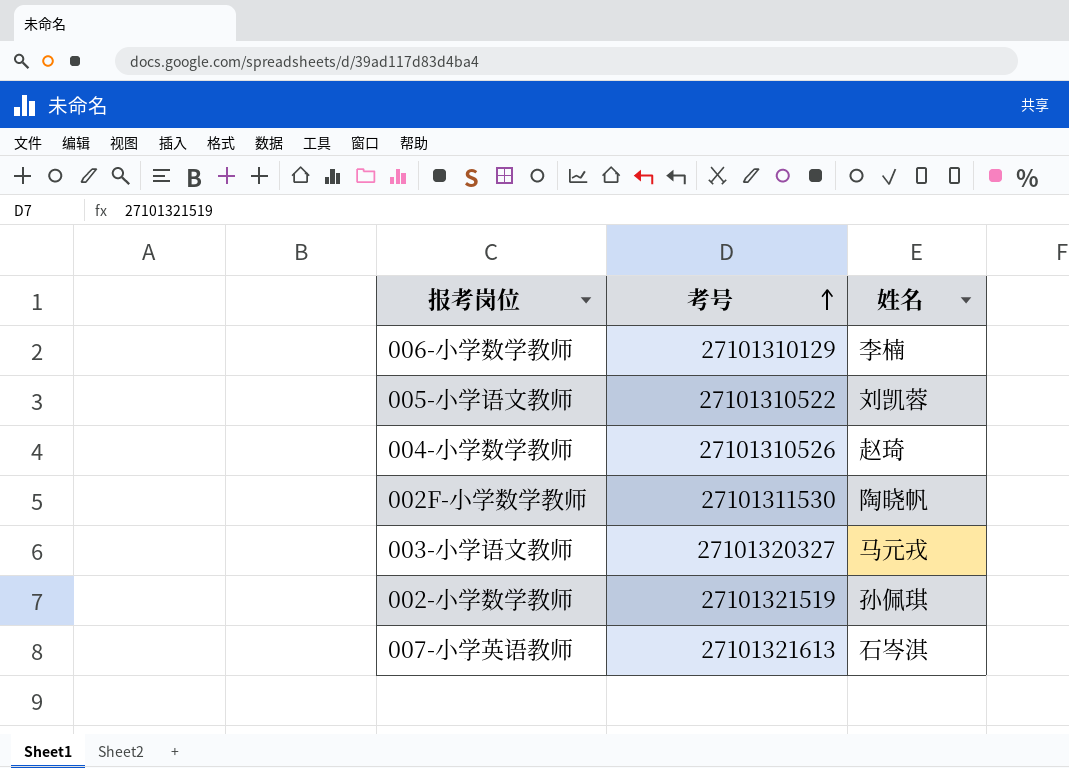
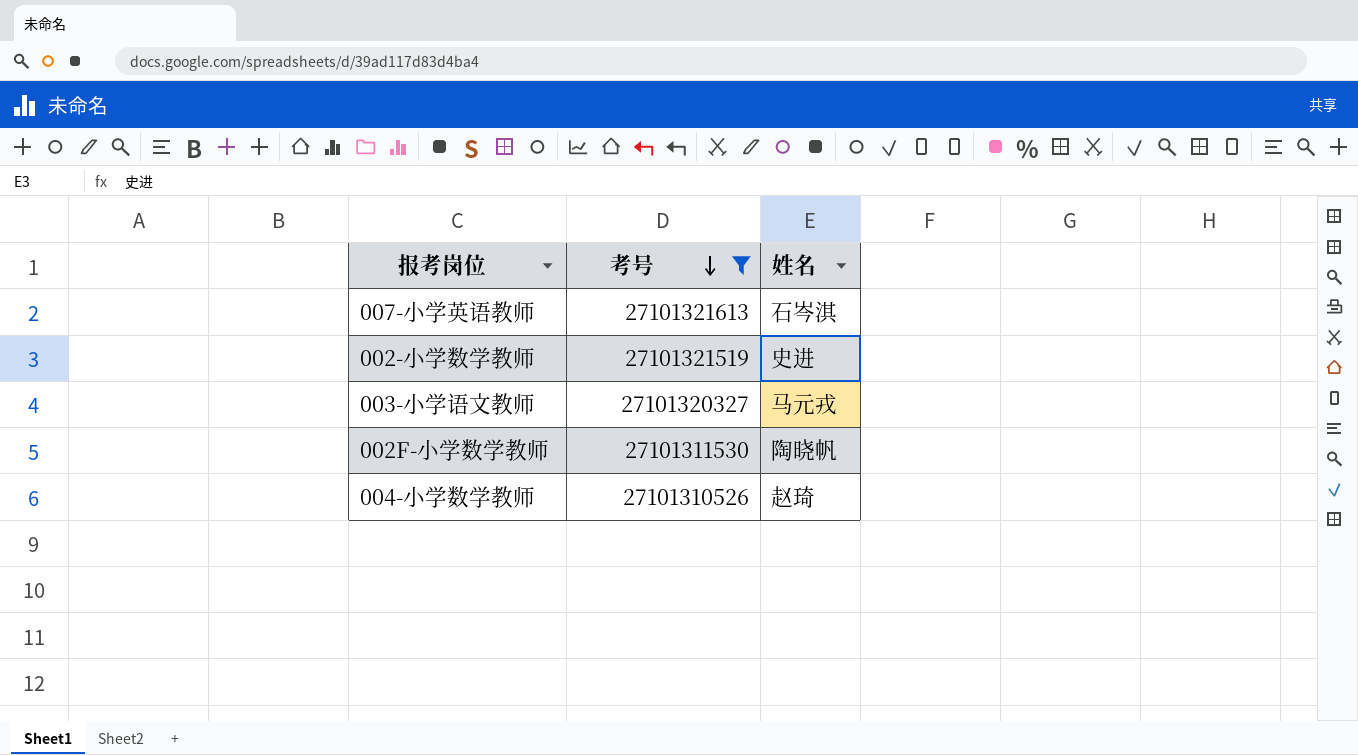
filter: none -> 考号 >= 27101310526
row order: 考号 ascending -> 考号 descending
002-小学数学教师 | 姓名: 孙佩琪 -> 史进

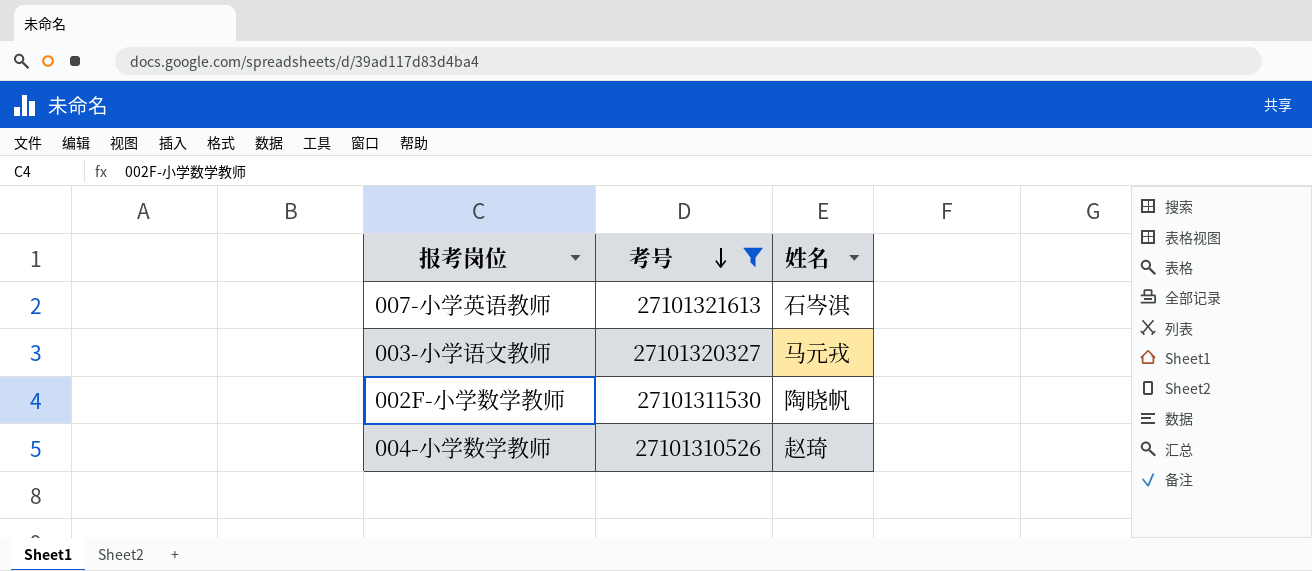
row 002-小学数学教师: 27101321519 | 史进 -> none

